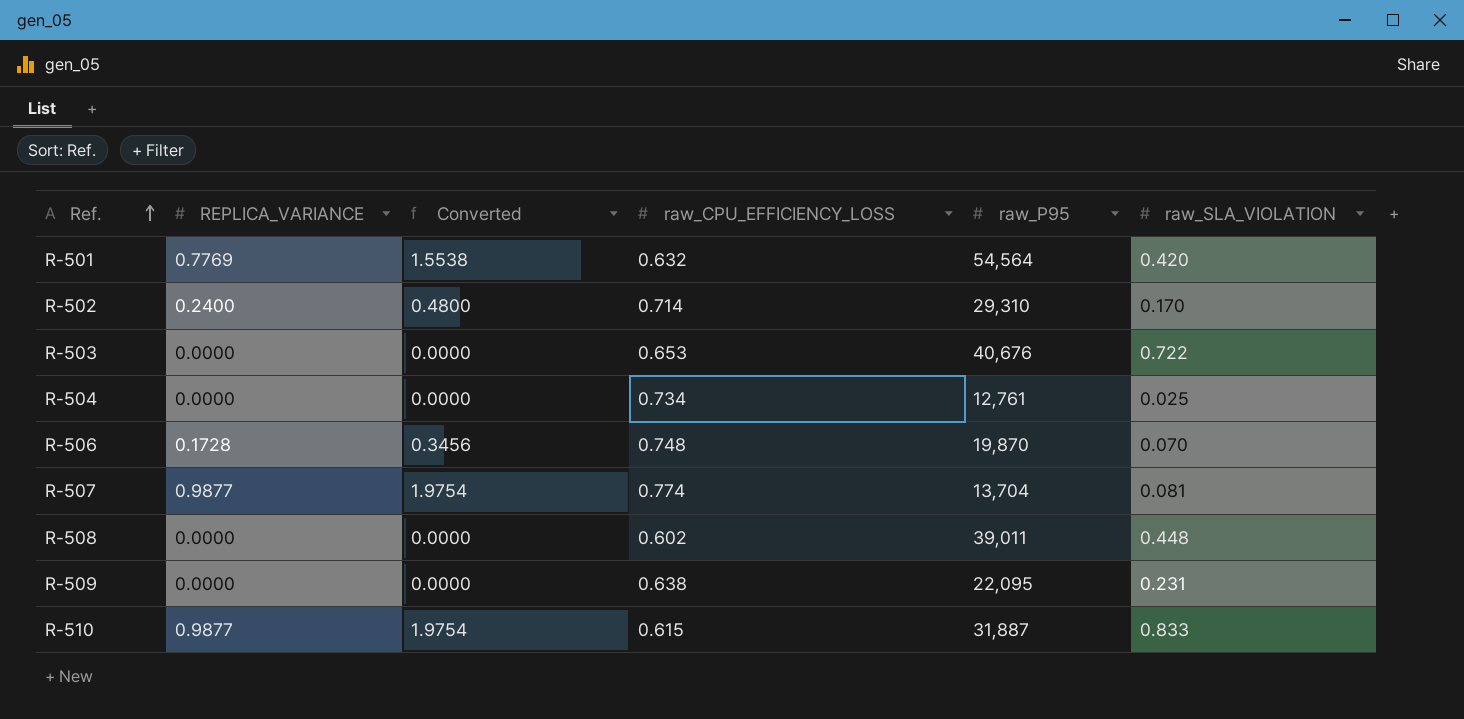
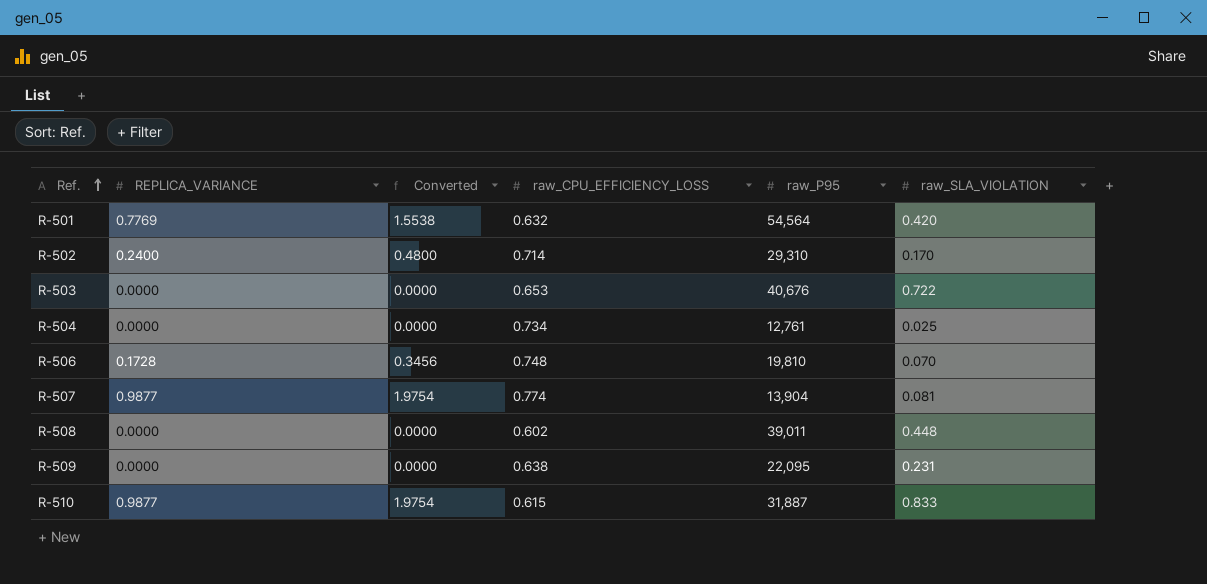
R-506 | raw_P95: 19,870 -> 19,810
R-507 | raw_P95: 13,704 -> 13,904

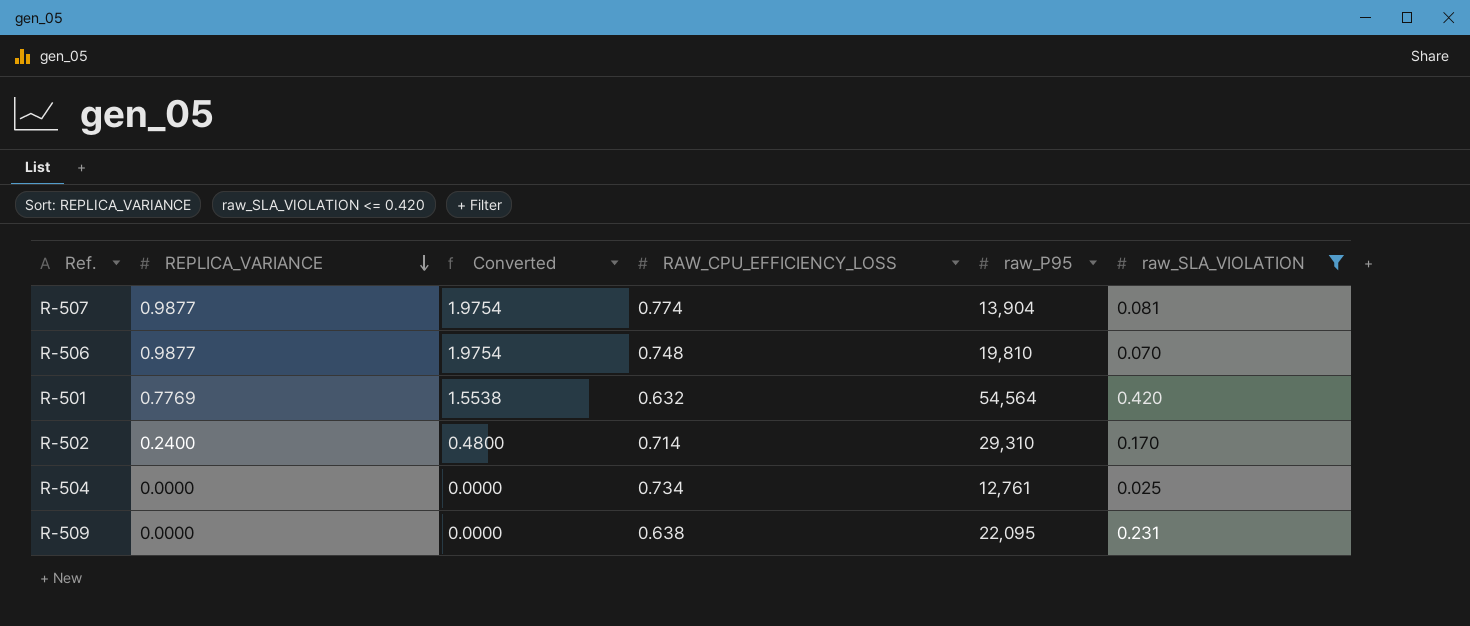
filter: none -> raw_SLA_VIOLATION <= 0.420
row order: Ref. ascending -> REPLICA_VARIANCE descending
column name: raw_CPU_EFFICIENCY_LOSS -> RAW_CPU_EFFICIENCY_LOSS
R-506 | REPLICA_VARIANCE: 0.1728 -> 0.9877
R-506 | Converted: 0.3456 -> 1.9754

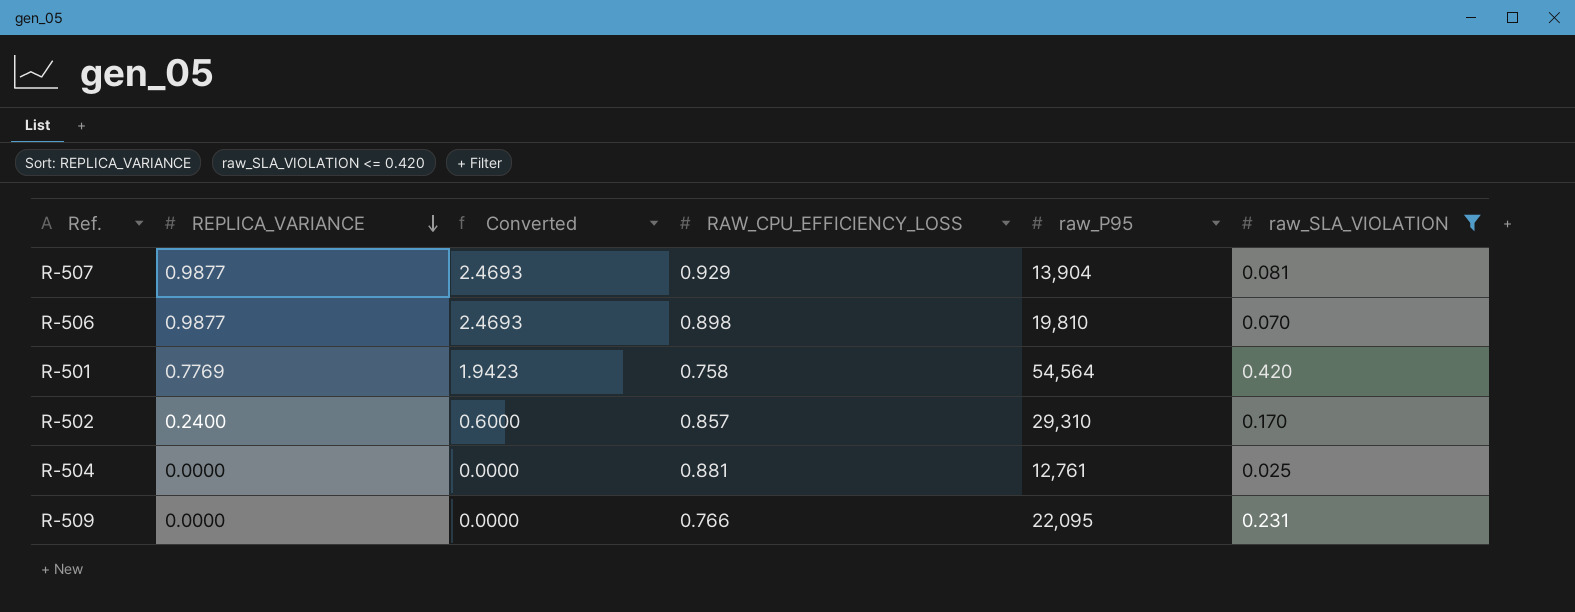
column Converted | formula: [REPLICA_VARIANCE] * 2 -> [REPLICA_VARIANCE] * 2.5
R-507 | RAW_CPU_EFFICIENCY_LOSS: 0.774 -> 0.929
R-506 | RAW_CPU_EFFICIENCY_LOSS: 0.748 -> 0.898
R-501 | RAW_CPU_EFFICIENCY_LOSS: 0.632 -> 0.758
R-502 | RAW_CPU_EFFICIENCY_LOSS: 0.714 -> 0.857
R-504 | RAW_CPU_EFFICIENCY_LOSS: 0.734 -> 0.881
R-509 | RAW_CPU_EFFICIENCY_LOSS: 0.638 -> 0.766

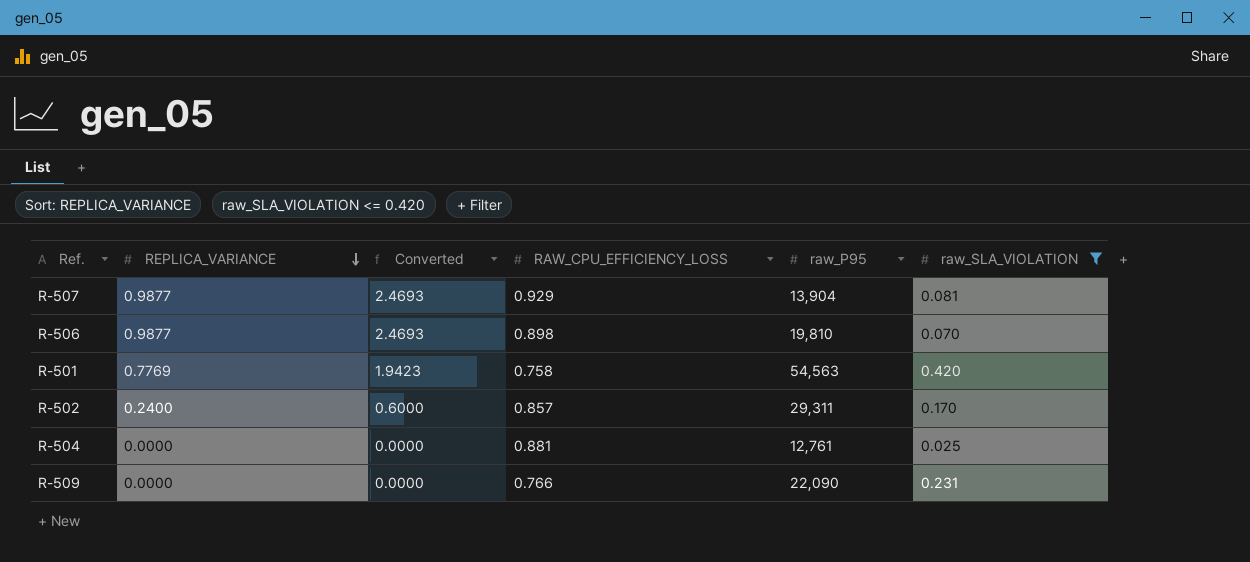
R-501 | raw_P95: 54,564 -> 54,563
R-502 | raw_P95: 29,310 -> 29,311
R-509 | raw_P95: 22,095 -> 22,090

